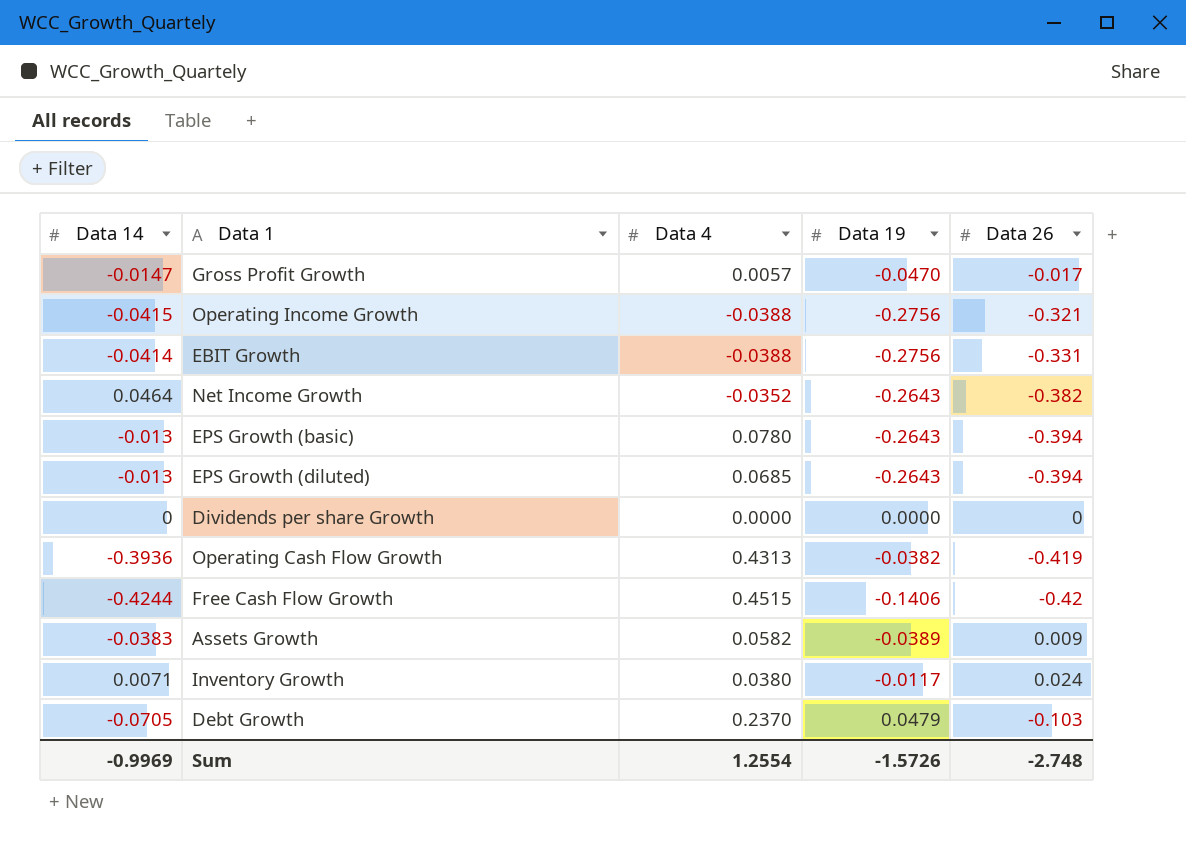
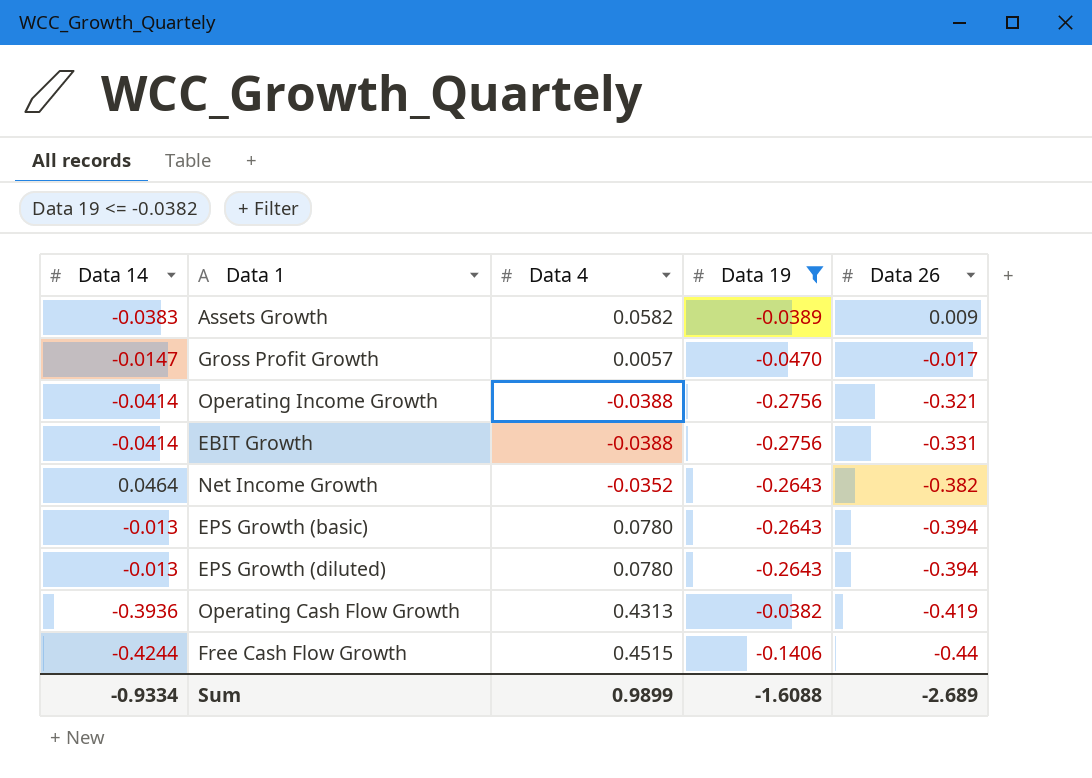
filter: none -> Data 19 <= -0.0382
row order: none -> Data 26 descending
Operating Income Growth | Data 14: -0.0415 -> -0.0414
EPS Growth (diluted) | Data 4: 0.0685 -> 0.0780
Free Cash Flow Growth | Data 26: -0.42 -> -0.44
Sum | Data 14: -0.9969 -> -0.9334
Sum | Data 4: 1.2554 -> 0.9899
Sum | Data 19: -1.5726 -> -1.6088
Sum | Data 26: -2.748 -> -2.689

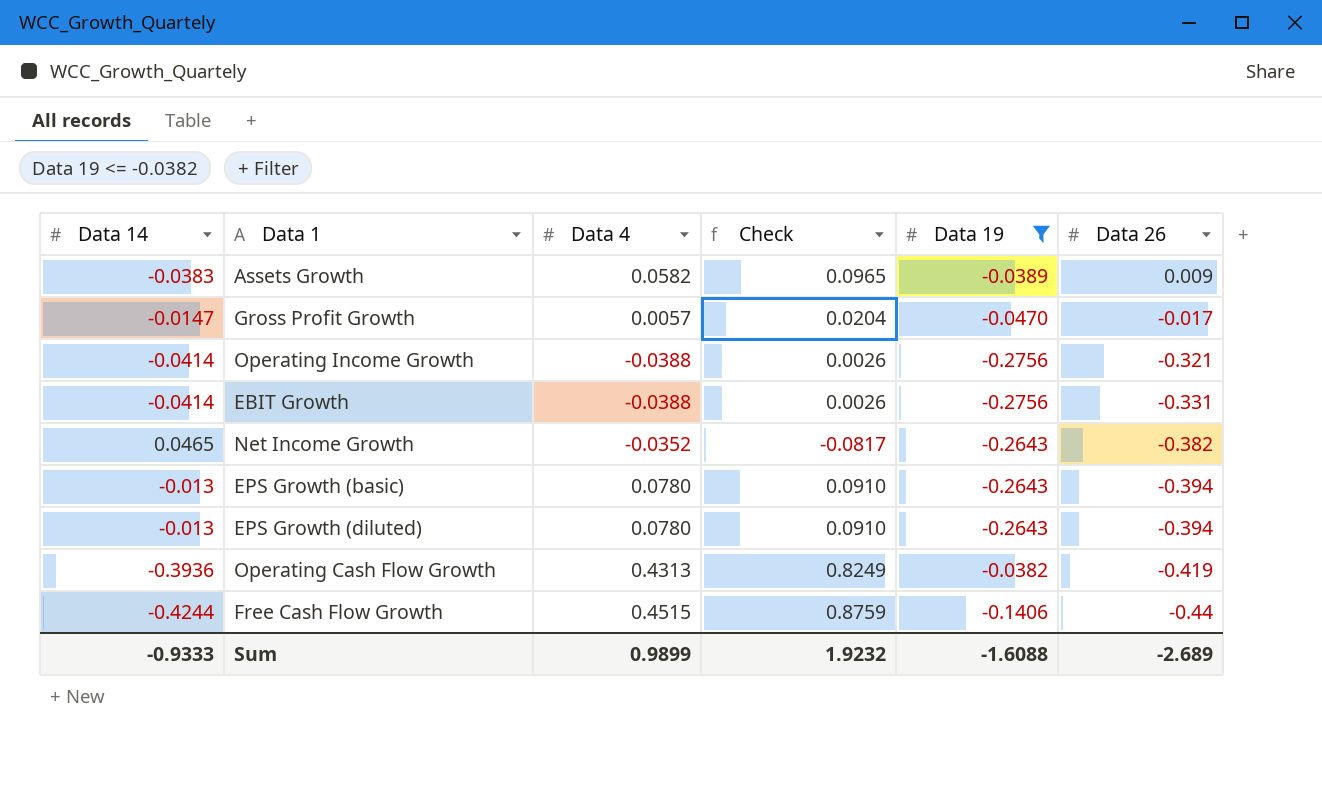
column Check | formula: none -> [Data 4] - [Data 14]
Net Income Growth | Data 14: 0.0464 -> 0.0465
Sum | Data 14: -0.9334 -> -0.9333

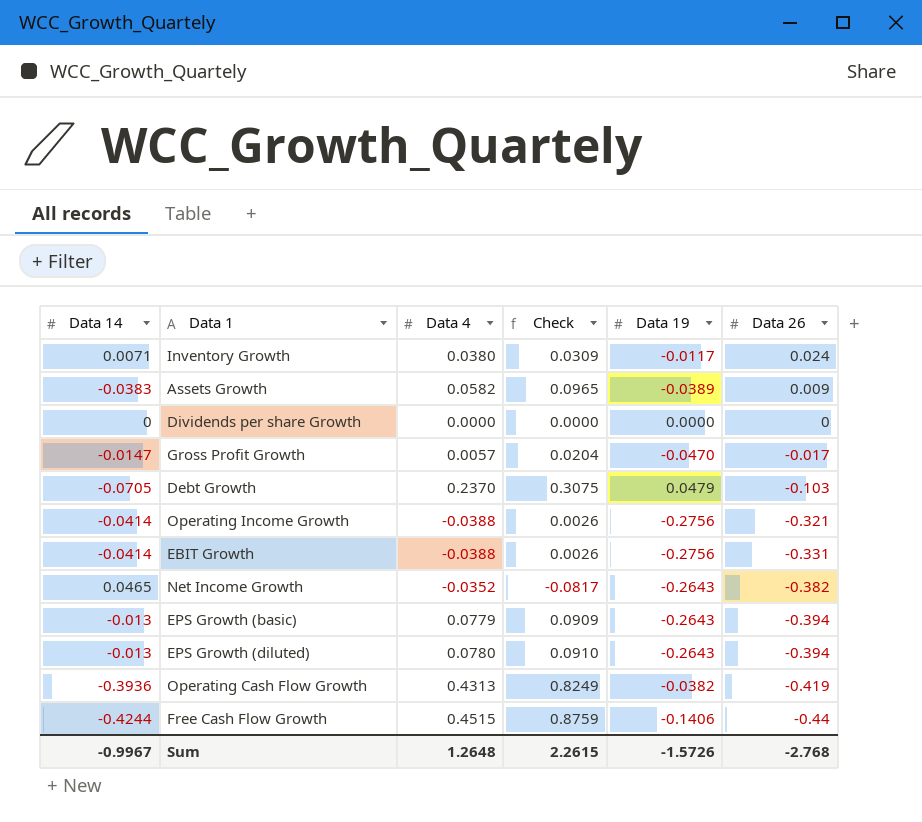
filter: Data 19 <= -0.0382 -> none
EPS Growth (basic) | Data 4: 0.0780 -> 0.0779
EPS Growth (basic) | Check: 0.0910 -> 0.0909
Sum | Data 14: -0.9333 -> -0.9967
Sum | Data 4: 0.9899 -> 1.2648
Sum | Check: 1.9232 -> 2.2615
Sum | Data 19: -1.6088 -> -1.5726
Sum | Data 26: -2.689 -> -2.768

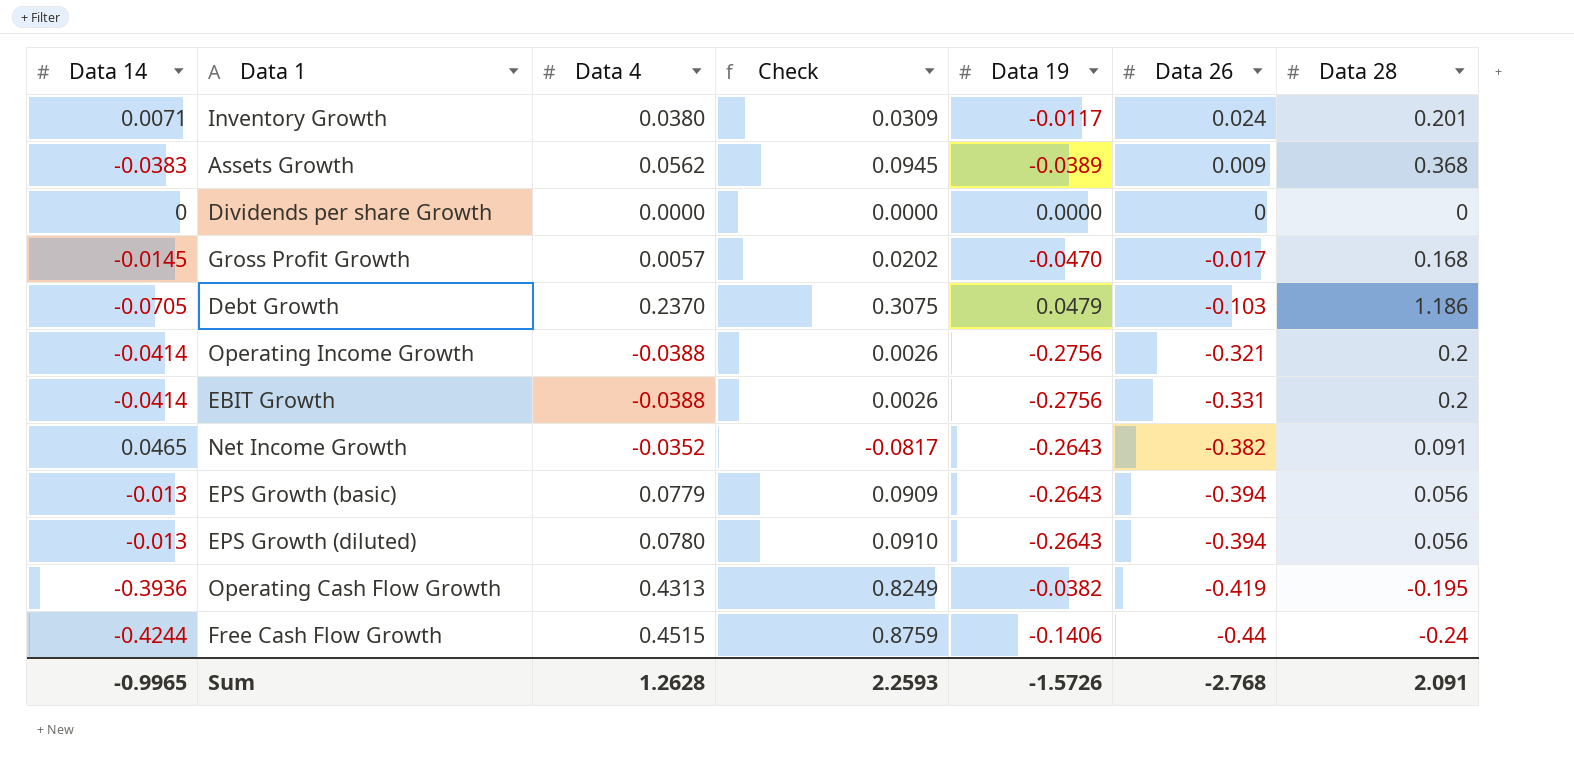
column Data 28 | position: none -> 7
Assets Growth | Data 4: 0.0582 -> 0.0562
Assets Growth | Check: 0.0965 -> 0.0945
Gross Profit Growth | Data 14: -0.0147 -> -0.0145
Gross Profit Growth | Check: 0.0204 -> 0.0202
Sum | Data 14: -0.9967 -> -0.9965
Sum | Data 4: 1.2648 -> 1.2628
Sum | Check: 2.2615 -> 2.2593

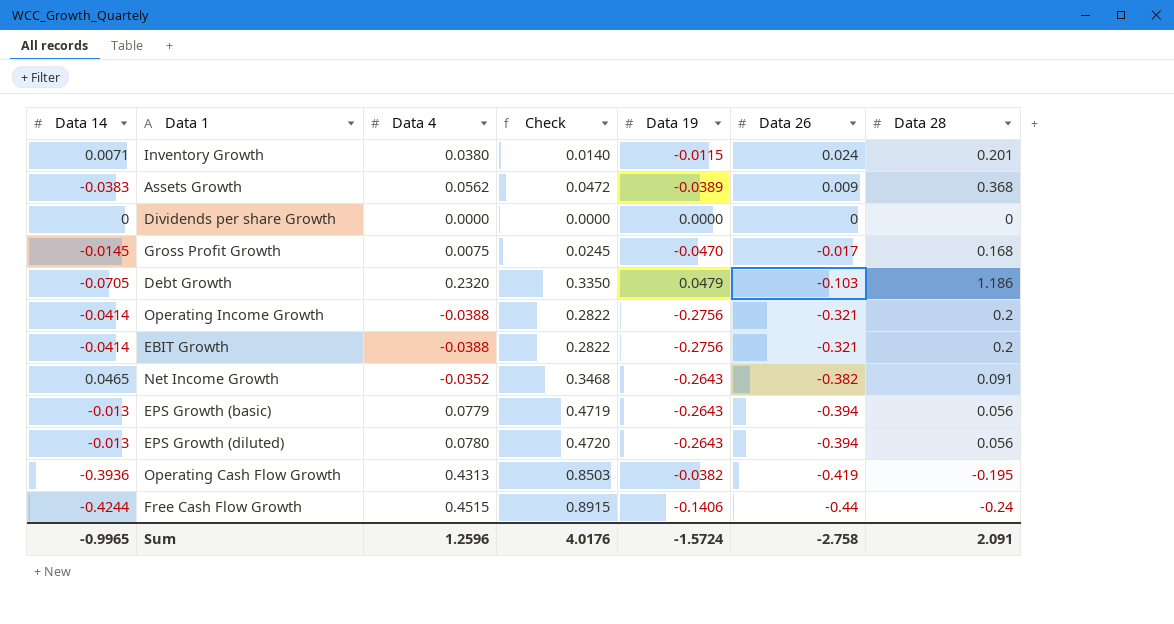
column Check | formula: [Data 4] - [Data 14] -> [Data 4] - [Data 26]
Inventory Growth | Data 19: -0.0117 -> -0.0115
Gross Profit Growth | Data 4: 0.0057 -> 0.0075
Debt Growth | Data 4: 0.2370 -> 0.2320
EBIT Growth | Data 26: -0.331 -> -0.321
Sum | Data 4: 1.2628 -> 1.2596
Sum | Check: 2.2593 -> 4.0176
Sum | Data 19: -1.5726 -> -1.5724
Sum | Data 26: -2.768 -> -2.758

